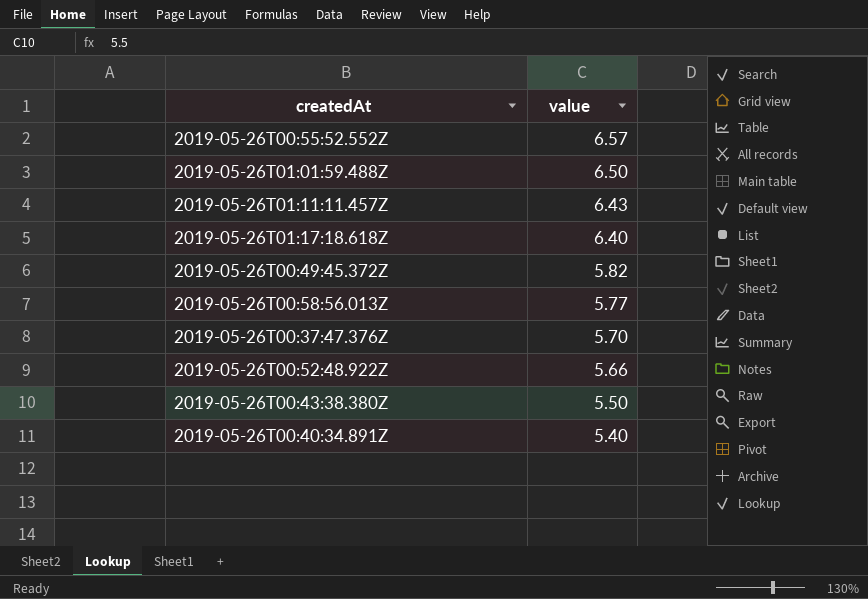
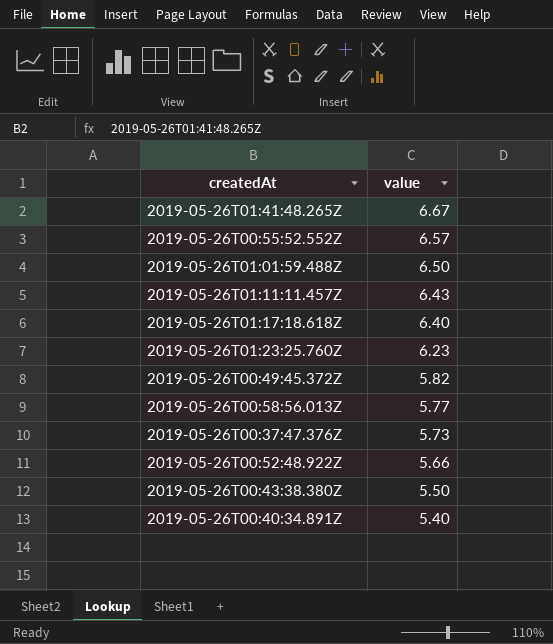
row 2019-05-26T01:41:48.265Z: none -> 6.67
row 2019-05-26T01:23:25.760Z: none -> 6.23
2019-05-26T00:37:47.376Z | value: 5.70 -> 5.73

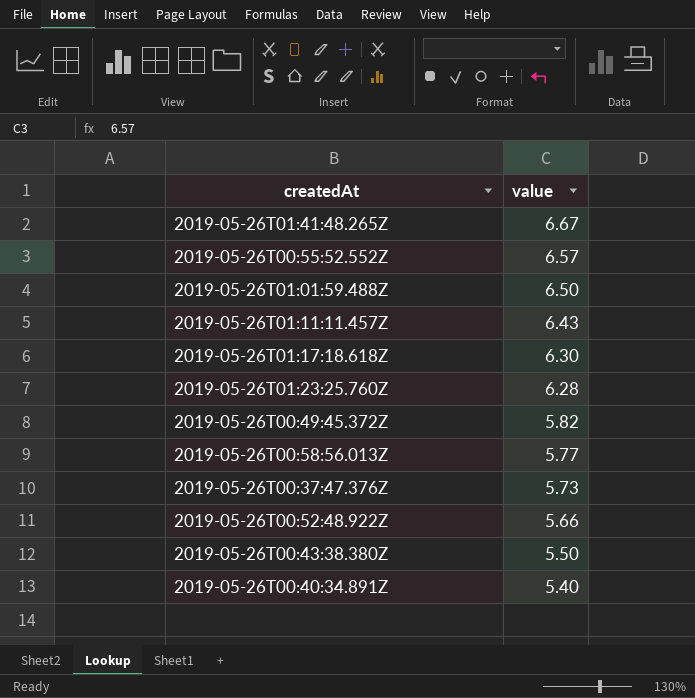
2019-05-26T01:17:18.618Z | value: 6.40 -> 6.30
2019-05-26T01:23:25.760Z | value: 6.23 -> 6.28

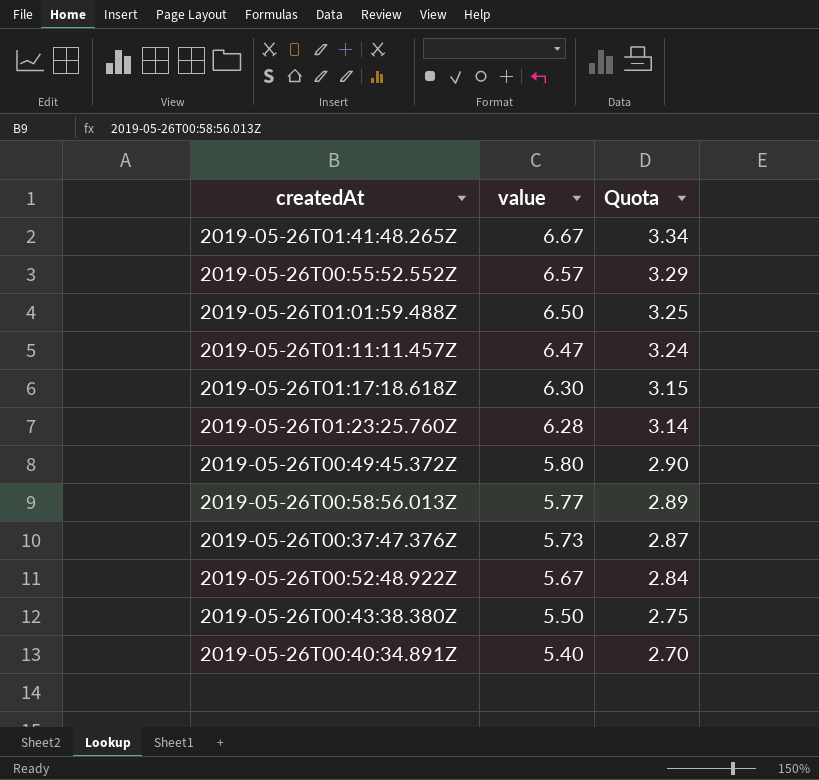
column Quota | formula: none -> [value] * 0.5
2019-05-26T01:11:11.457Z | value: 6.43 -> 6.47
2019-05-26T00:49:45.372Z | value: 5.82 -> 5.80
2019-05-26T00:52:48.922Z | value: 5.66 -> 5.67

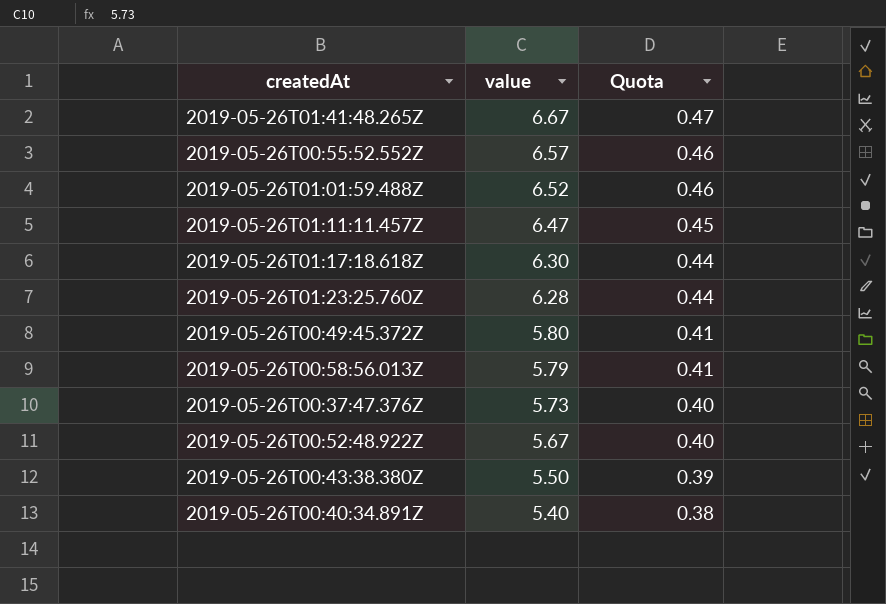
column Quota | formula: [value] * 0.5 -> [value] * 0.07
2019-05-26T01:01:59.488Z | value: 6.50 -> 6.52
2019-05-26T00:58:56.013Z | value: 5.77 -> 5.79

